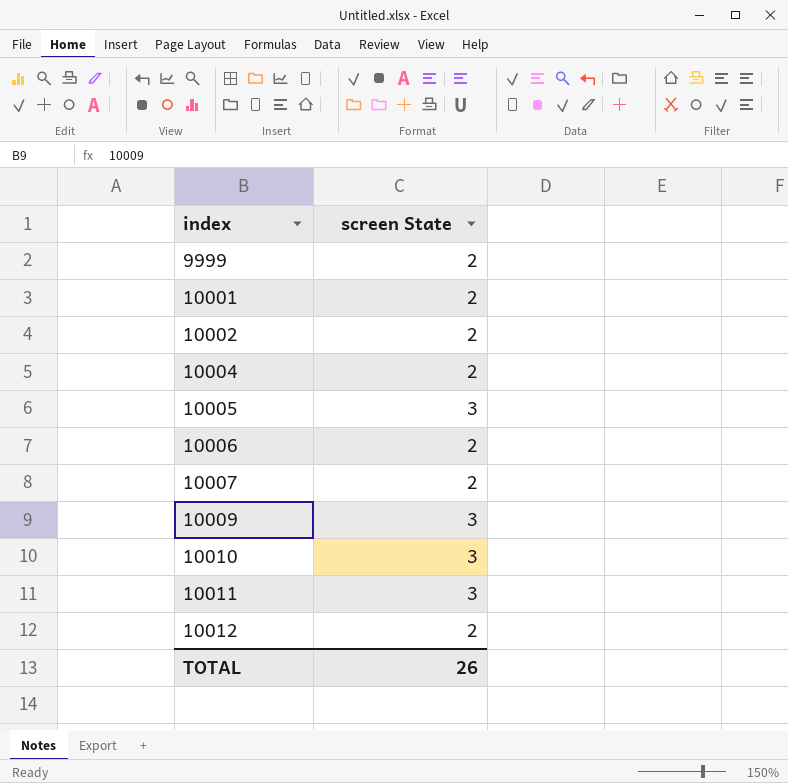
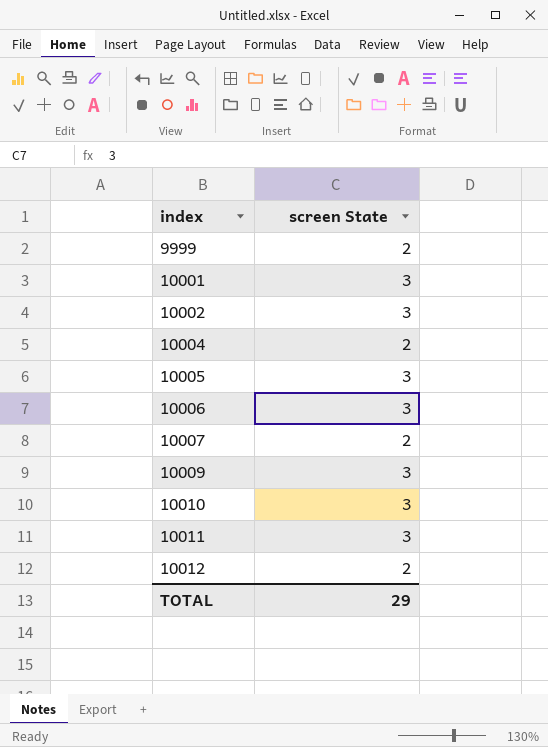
10001 | screen State: 2 -> 3
10002 | screen State: 2 -> 3
10006 | screen State: 2 -> 3
TOTAL | screen State: 26 -> 29

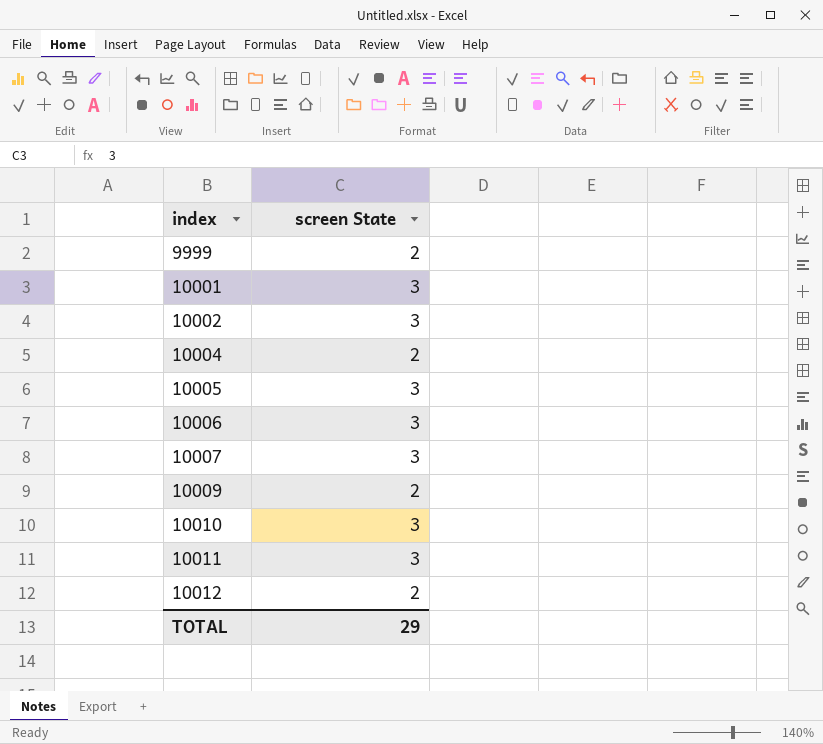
10007 | screen State: 2 -> 3
10009 | screen State: 3 -> 2

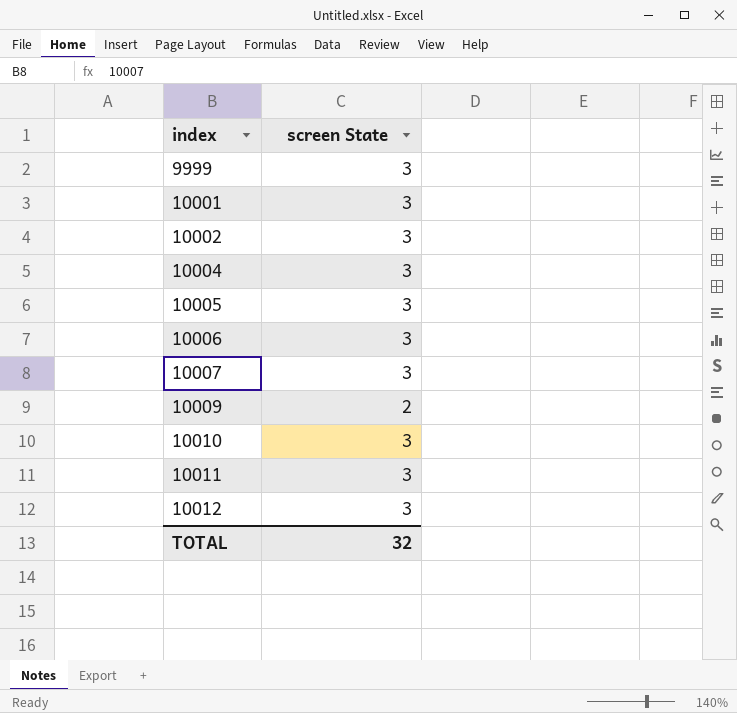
9999 | screen State: 2 -> 3
10004 | screen State: 2 -> 3
10012 | screen State: 2 -> 3
TOTAL | screen State: 29 -> 32

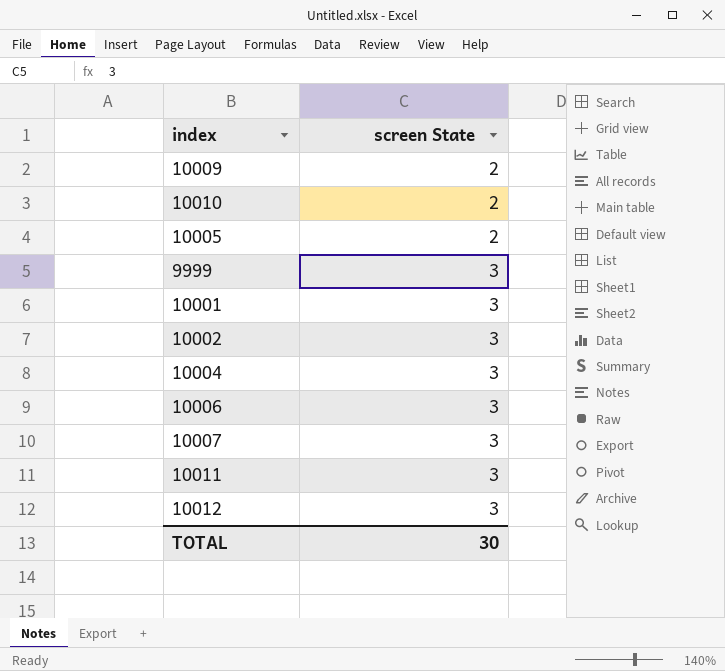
row order: index ascending -> screen State ascending
10010 | screen State: 3 -> 2
10005 | screen State: 3 -> 2
TOTAL | screen State: 32 -> 30

